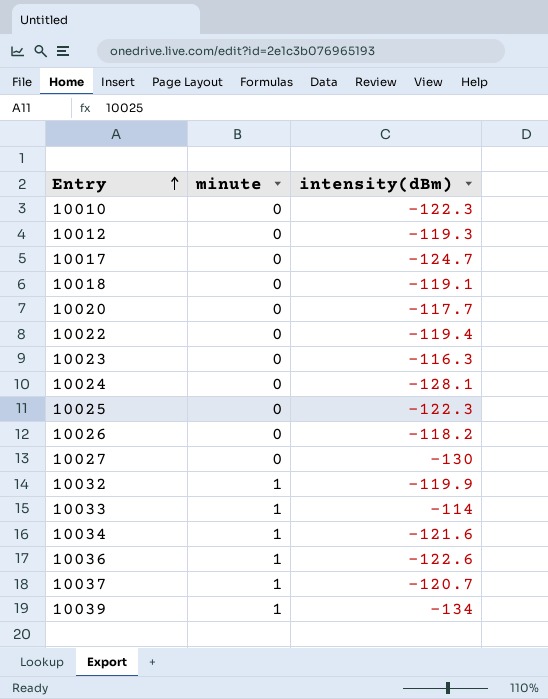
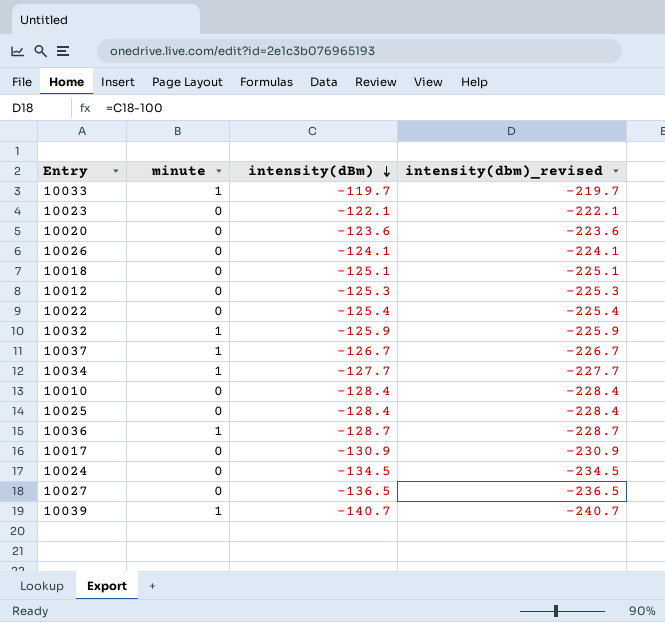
row order: Entry ascending -> intensity(dBm) descending
column intensity(dbm)_revised | formula: none -> [intensity(dBm)] - 100
10033 | intensity(dBm): -114 -> -119.7
10023 | intensity(dBm): -116.3 -> -122.1
10020 | intensity(dBm): -117.7 -> -123.6
10026 | intensity(dBm): -118.2 -> -124.1
10018 | intensity(dBm): -119.1 -> -125.1
10012 | intensity(dBm): -119.3 -> -125.3
10022 | intensity(dBm): -119.4 -> -125.4
10032 | intensity(dBm): -119.9 -> -125.9
10037 | intensity(dBm): -120.7 -> -126.7
10034 | intensity(dBm): -121.6 -> -127.7
10010 | intensity(dBm): -122.3 -> -128.4
10025 | intensity(dBm): -122.3 -> -128.4
10036 | intensity(dBm): -122.6 -> -128.7
10017 | intensity(dBm): -124.7 -> -130.9
10024 | intensity(dBm): -128.1 -> -134.5
10027 | intensity(dBm): -130 -> -136.5
10039 | intensity(dBm): -134 -> -140.7

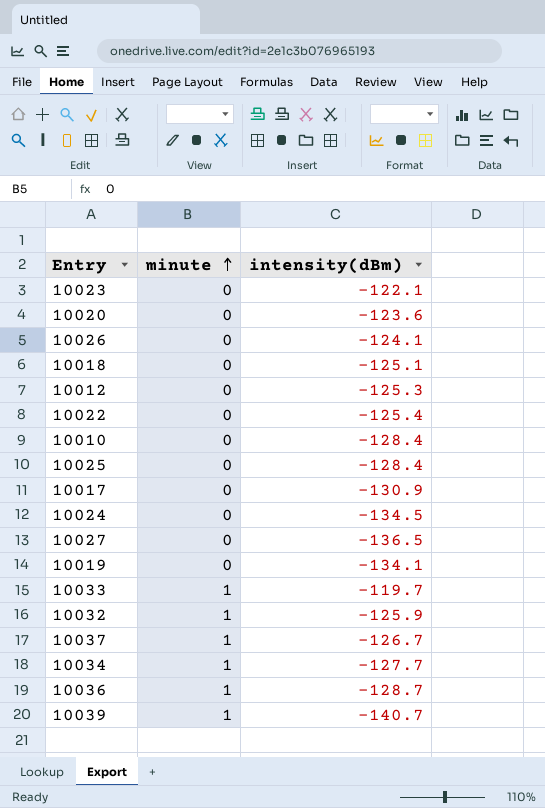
row order: intensity(dBm) descending -> minute ascending
column intensity(dbm)_revised | formula: [intensity(dBm)] - 100 -> none
row 10019: none -> 0 | -134.1

